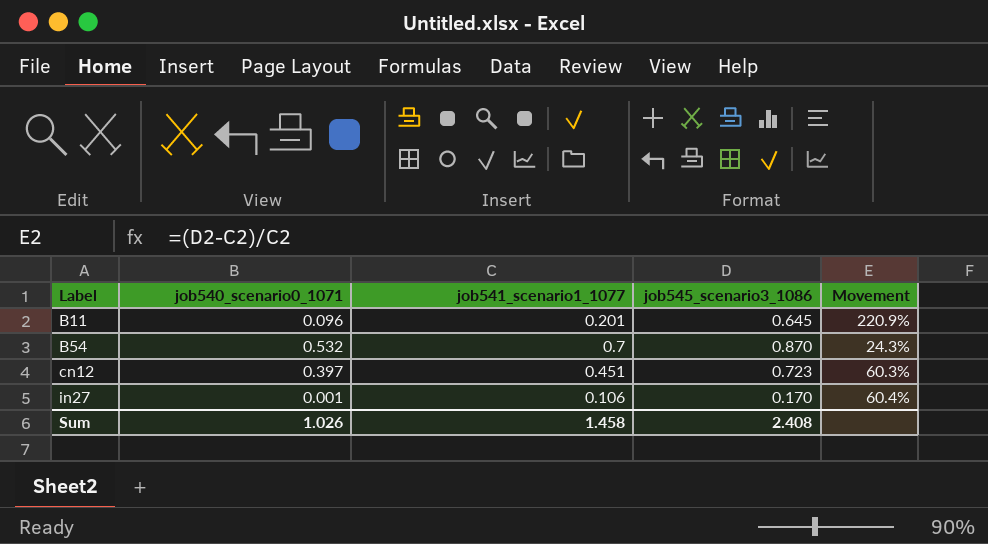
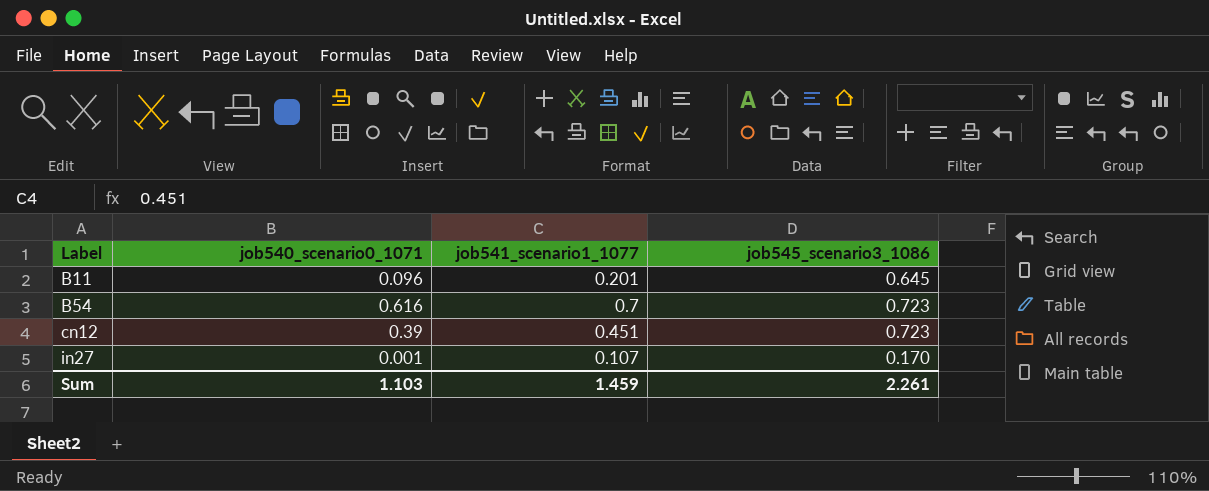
column Movement | formula: ([job545_scenario3_1086] - [job541_scenario1_1077]) / [job541_scenario1_1077] -> none
B54 | job540_scenario0_1071: 0.532 -> 0.616
B54 | job545_scenario3_1086: 0.870 -> 0.723
cn12 | job540_scenario0_1071: 0.397 -> 0.39
in27 | job541_scenario1_1077: 0.106 -> 0.107
Sum | job540_scenario0_1071: 1.026 -> 1.103
Sum | job541_scenario1_1077: 1.458 -> 1.459
Sum | job545_scenario3_1086: 2.408 -> 2.261

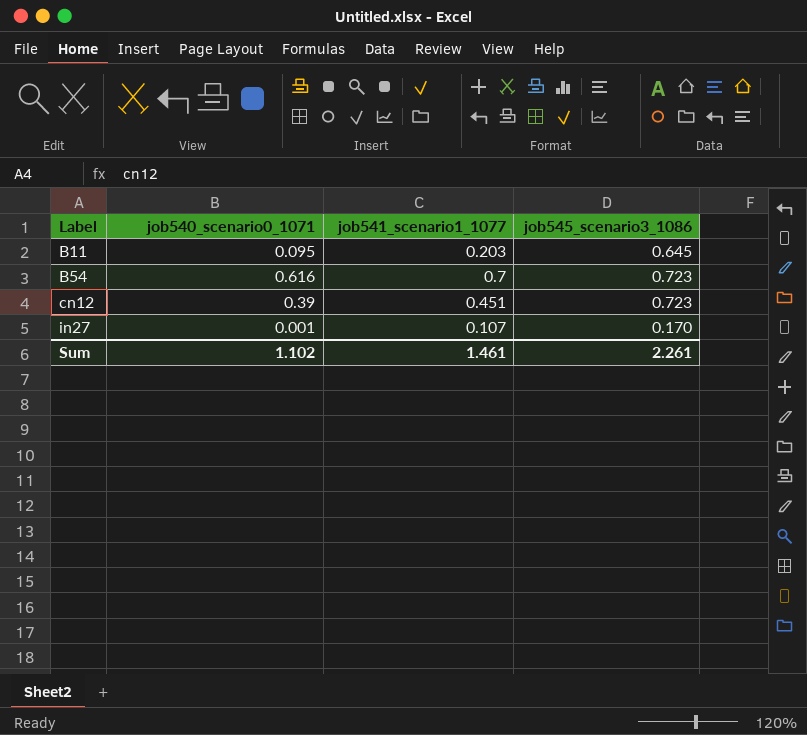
B11 | job540_scenario0_1071: 0.096 -> 0.095
B11 | job541_scenario1_1077: 0.201 -> 0.203
Sum | job540_scenario0_1071: 1.103 -> 1.102
Sum | job541_scenario1_1077: 1.459 -> 1.461

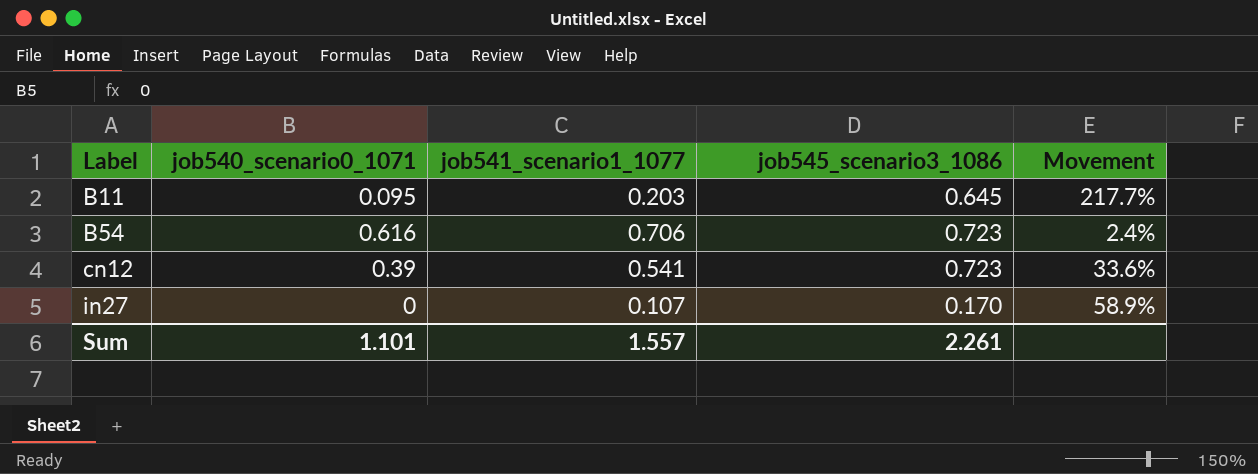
column Movement | formula: none -> ([job545_scenario3_1086] - [job541_scenario1_1077]) / [job541_scenario1_1077]
B54 | job541_scenario1_1077: 0.7 -> 0.706
cn12 | job541_scenario1_1077: 0.451 -> 0.541
in27 | job540_scenario0_1071: 0.001 -> 0
Sum | job540_scenario0_1071: 1.102 -> 1.101
Sum | job541_scenario1_1077: 1.461 -> 1.557

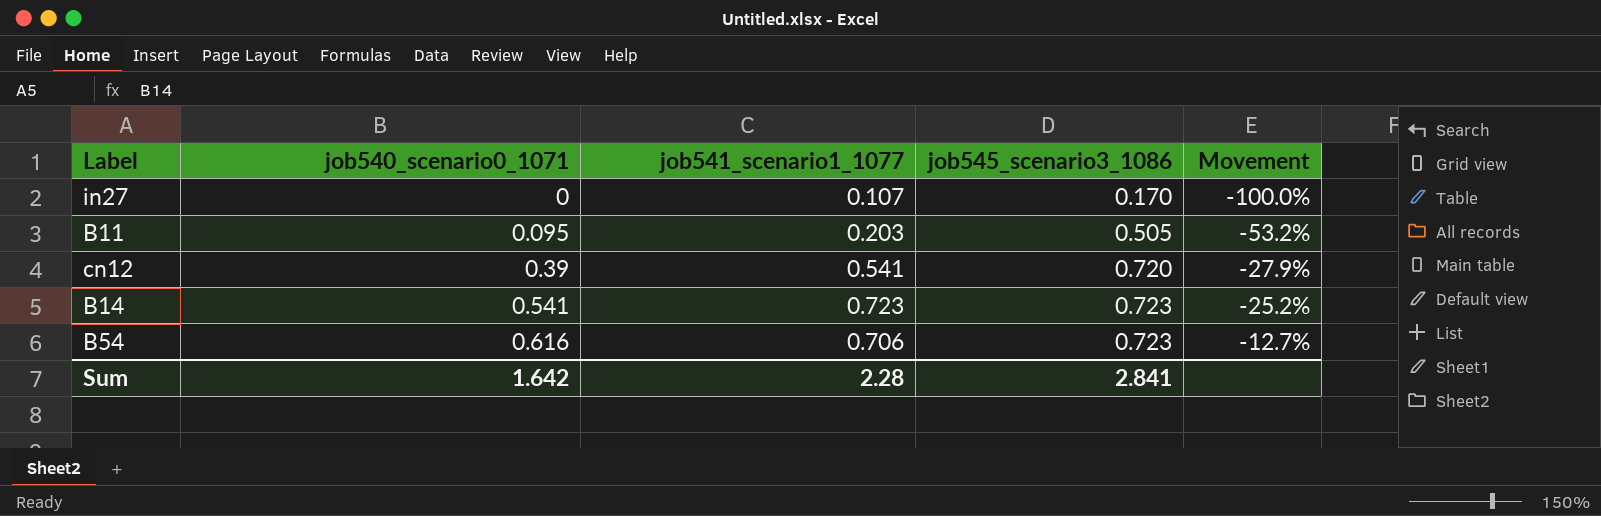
row order: Label ascending -> job540_scenario0_1071 ascending
column Movement | formula: ([job545_scenario3_1086] - [job541_scenario1_1077]) / [job541_scenario1_1077] -> ([job540_scenario0_1071] - [job541_scenario1_1077]) / [job541_scenario1_1077]
B11 | job545_scenario3_1086: 0.645 -> 0.505
cn12 | job545_scenario3_1086: 0.723 -> 0.720
row B14: none -> 0.541 | 0.723 | 0.723 | -25.2%
Sum | job540_scenario0_1071: 1.101 -> 1.642
Sum | job541_scenario1_1077: 1.557 -> 2.28
Sum | job545_scenario3_1086: 2.261 -> 2.841

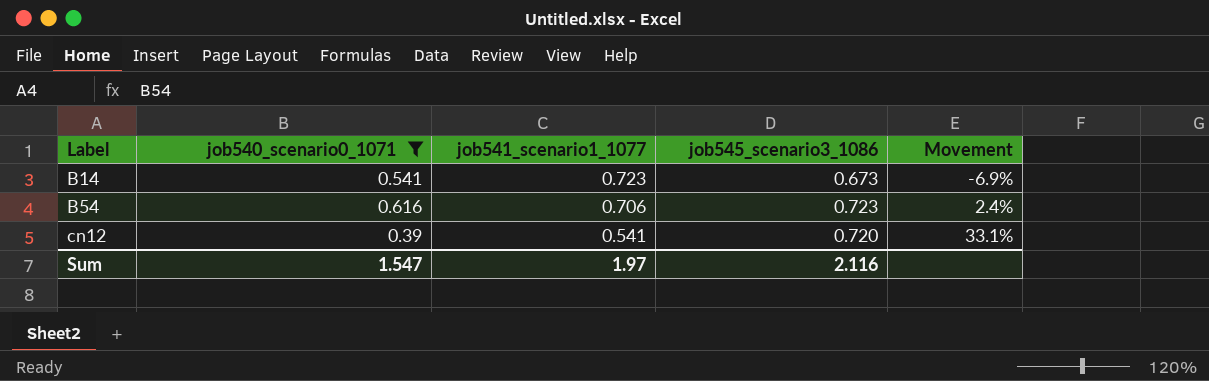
filter: none -> job540_scenario0_1071 >= 0.39
row order: job540_scenario0_1071 ascending -> Label ascending
column Movement | formula: ([job540_scenario0_1071] - [job541_scenario1_1077]) / [job541_scenario1_1077] -> ([job545_scenario3_1086] - [job541_scenario1_1077]) / [job541_scenario1_1077]
B14 | job545_scenario3_1086: 0.723 -> 0.673
Sum | job540_scenario0_1071: 1.642 -> 1.547
Sum | job541_scenario1_1077: 2.28 -> 1.97
Sum | job545_scenario3_1086: 2.841 -> 2.116

